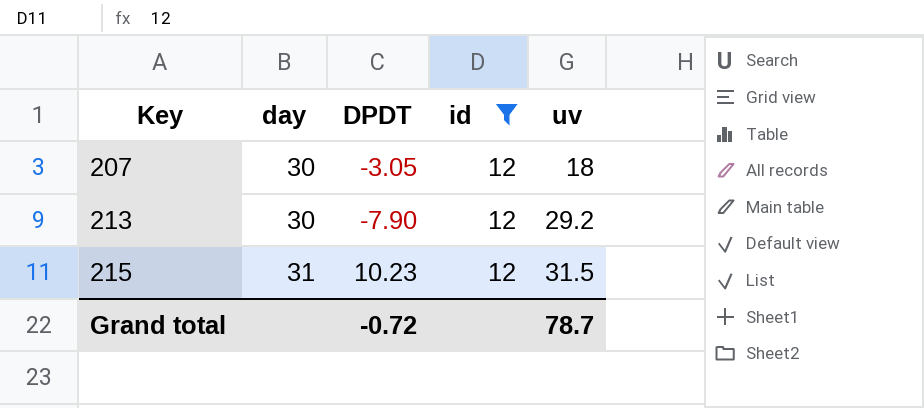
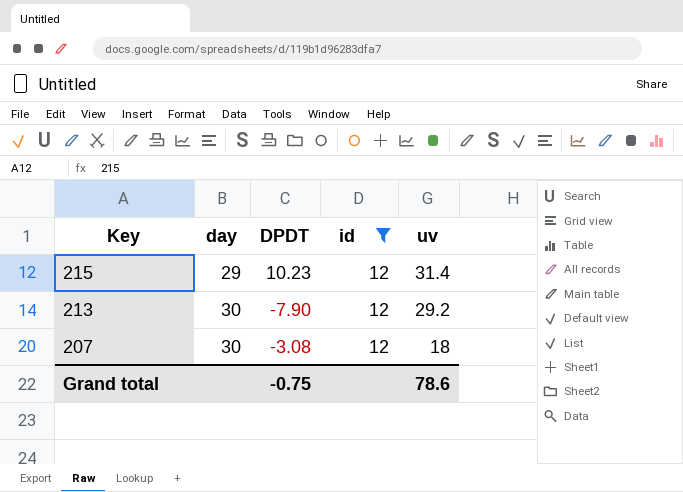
row order: Key ascending -> Key descending
215 | day: 31 -> 29
215 | uv: 31.5 -> 31.4
207 | DPDT: -3.05 -> -3.08
Grand total | DPDT: -0.72 -> -0.75
Grand total | uv: 78.7 -> 78.6

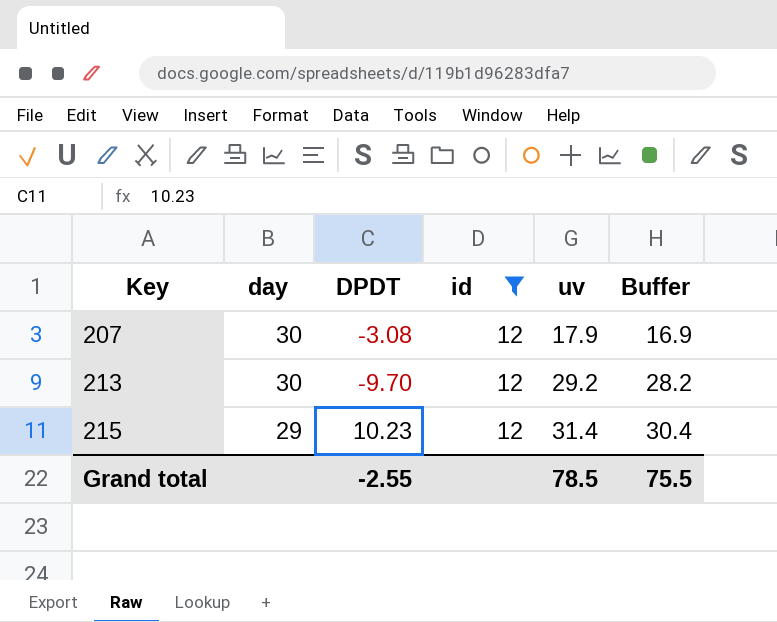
row order: Key descending -> Key ascending
column Buffer | formula: none -> [uv] - 1
207 | uv: 18 -> 17.9
213 | DPDT: -7.90 -> -9.70
Grand total | DPDT: -0.75 -> -2.55
Grand total | uv: 78.6 -> 78.5

